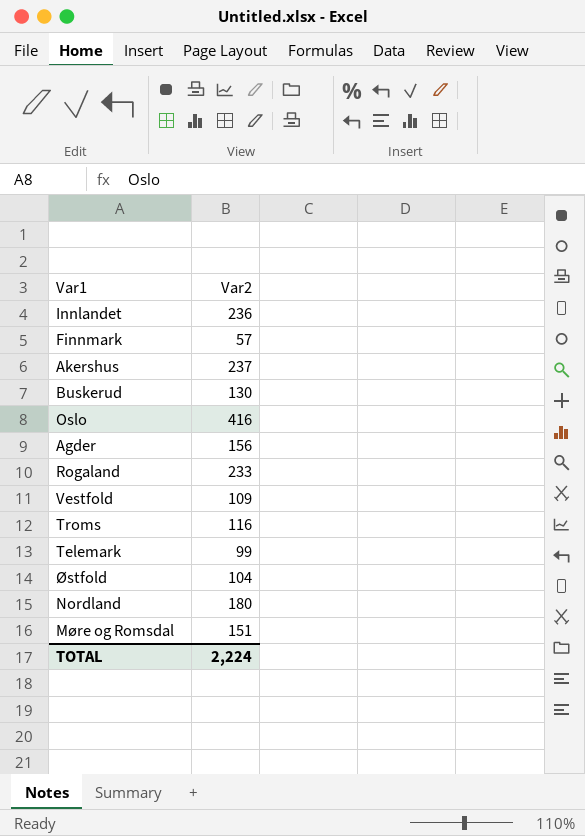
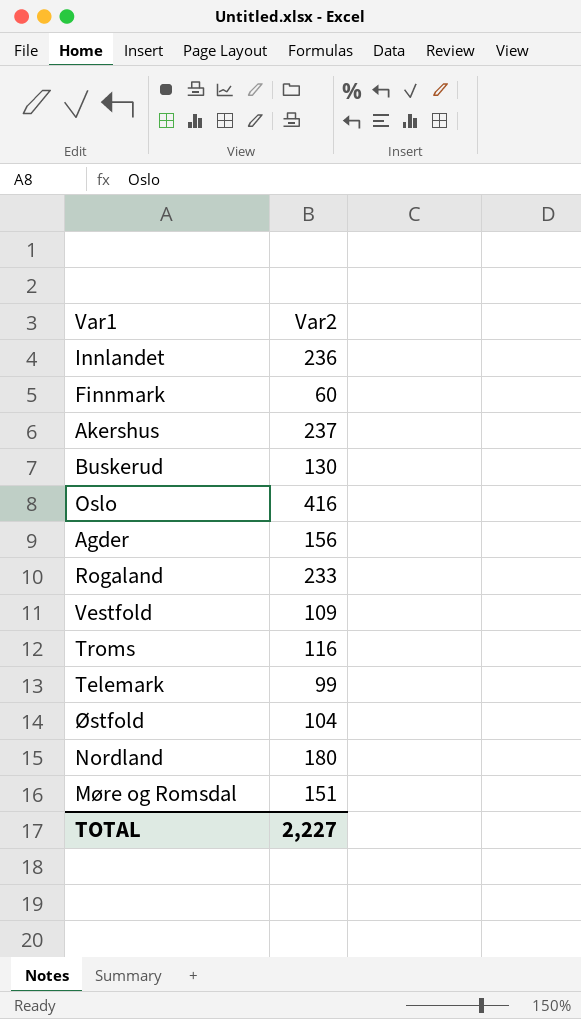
Finnmark | Var2: 57 -> 60
TOTAL | Var2: 2,224 -> 2,227

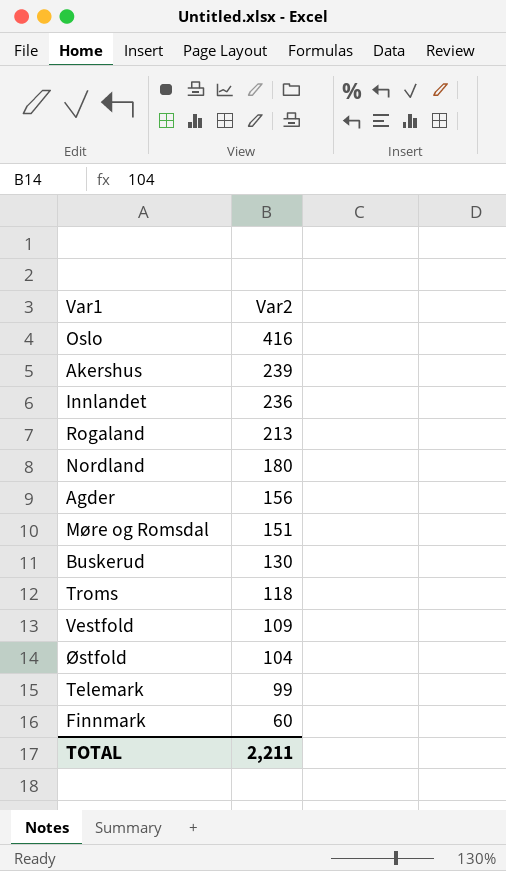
row order: none -> Var2 descending
Akershus | Var2: 237 -> 239
Rogaland | Var2: 233 -> 213
Troms | Var2: 116 -> 118
TOTAL | Var2: 2,227 -> 2,211

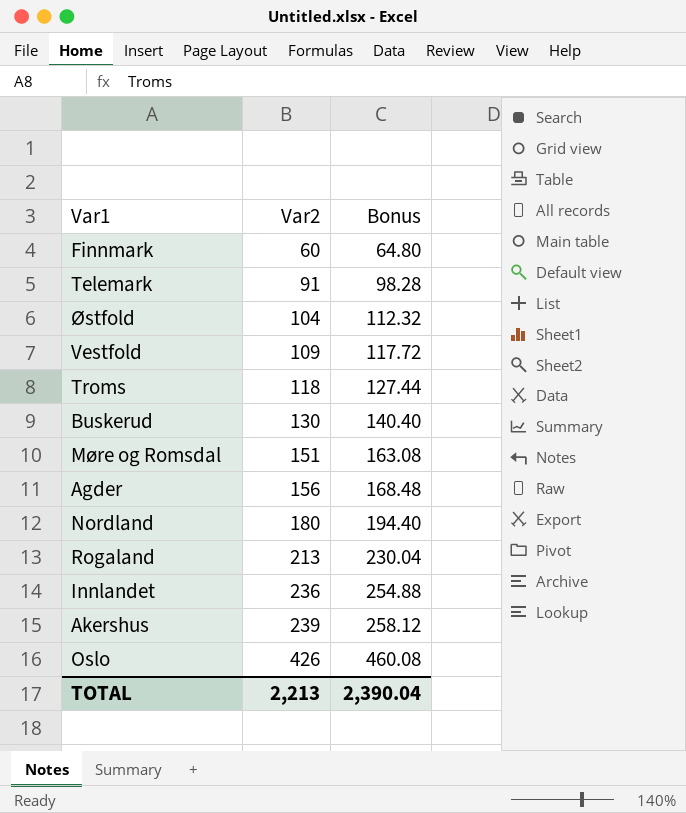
row order: Var2 descending -> Var2 ascending
column Bonus | formula: none -> [Var2] * 1.08
Telemark | Var2: 99 -> 91
Oslo | Var2: 416 -> 426
TOTAL | Var2: 2,211 -> 2,213

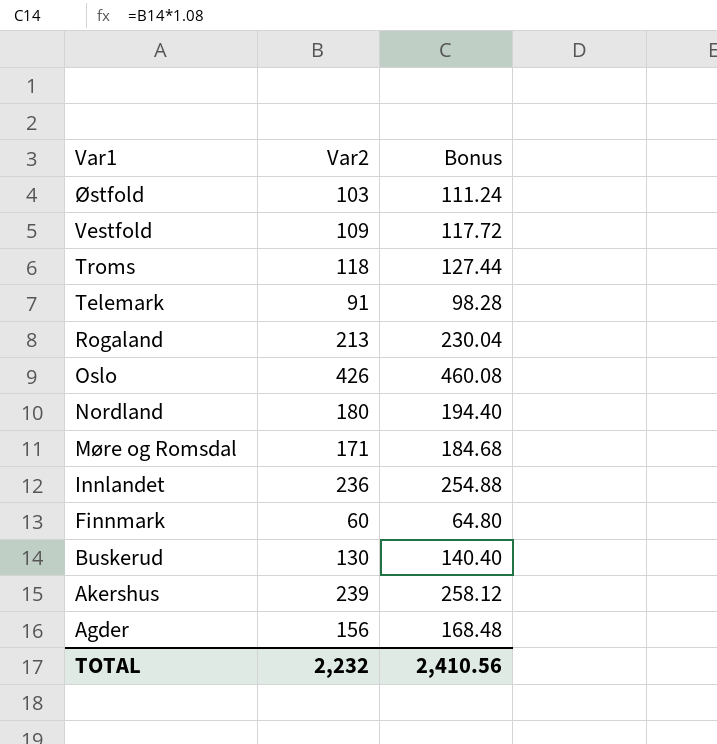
row order: Var2 ascending -> Var1 descending
Østfold | Var2: 104 -> 103
Østfold | Bonus: 112.32 -> 111.24
Møre og Romsdal | Var2: 151 -> 171
Møre og Romsdal | Bonus: 163.08 -> 184.68
TOTAL | Var2: 2,213 -> 2,232
TOTAL | Bonus: 2,390.04 -> 2,410.56

